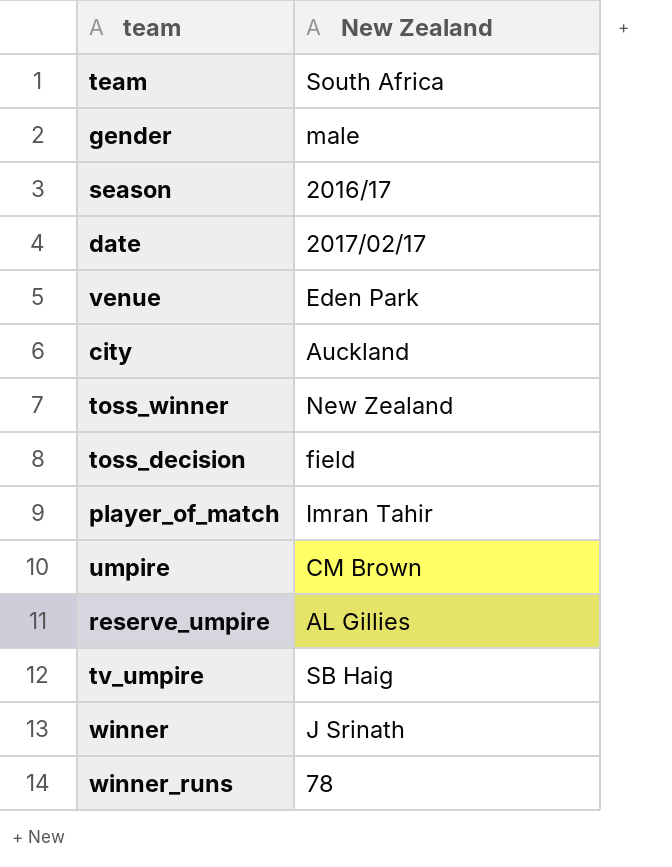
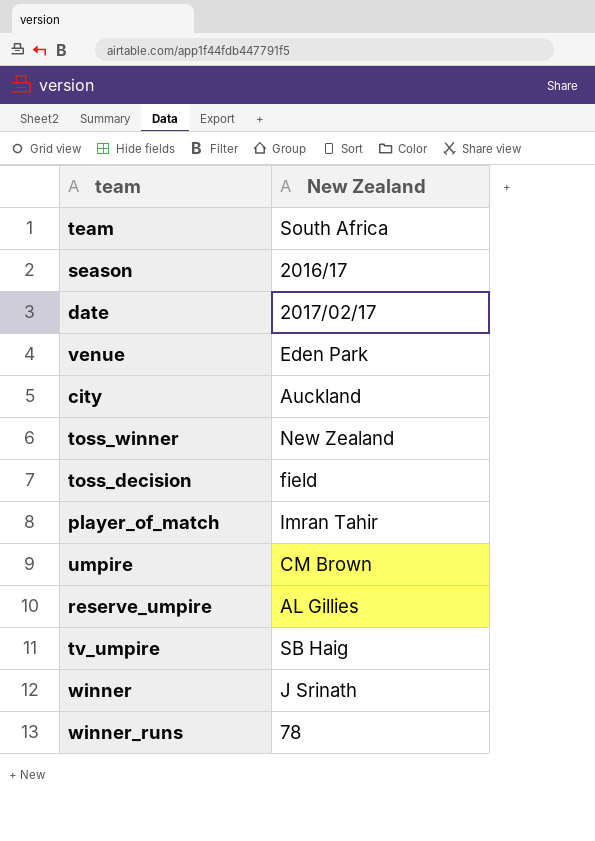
row gender: male -> none

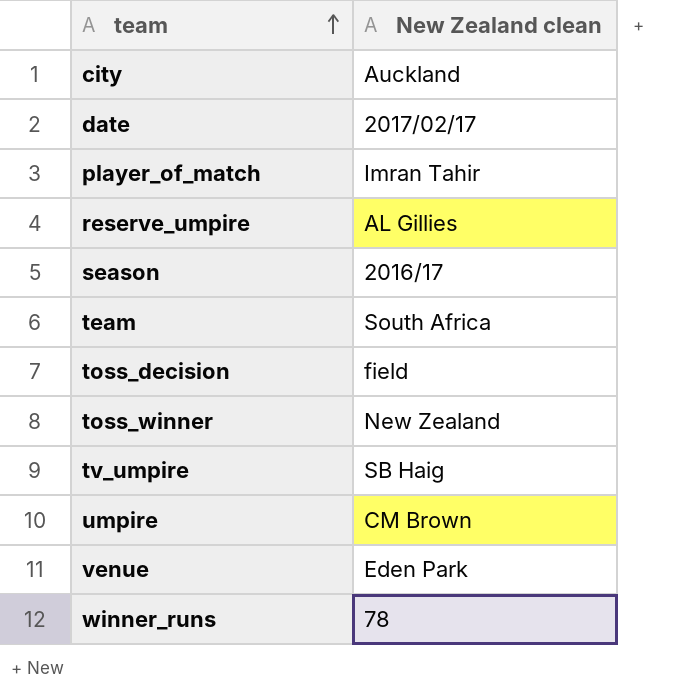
row order: none -> team ascending
column name: New Zealand -> New Zealand clean
row winner: J Srinath -> none

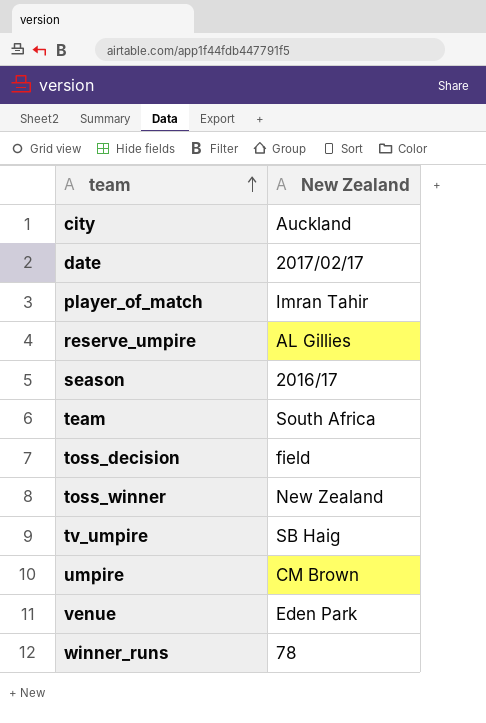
column name: New Zealand clean -> New Zealand

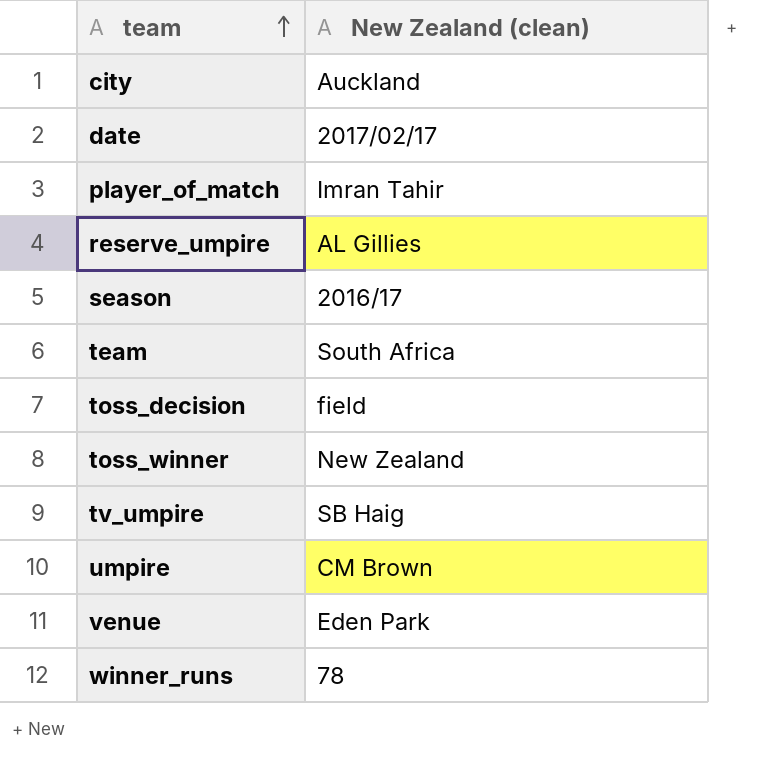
column name: New Zealand -> New Zealand (clean)

